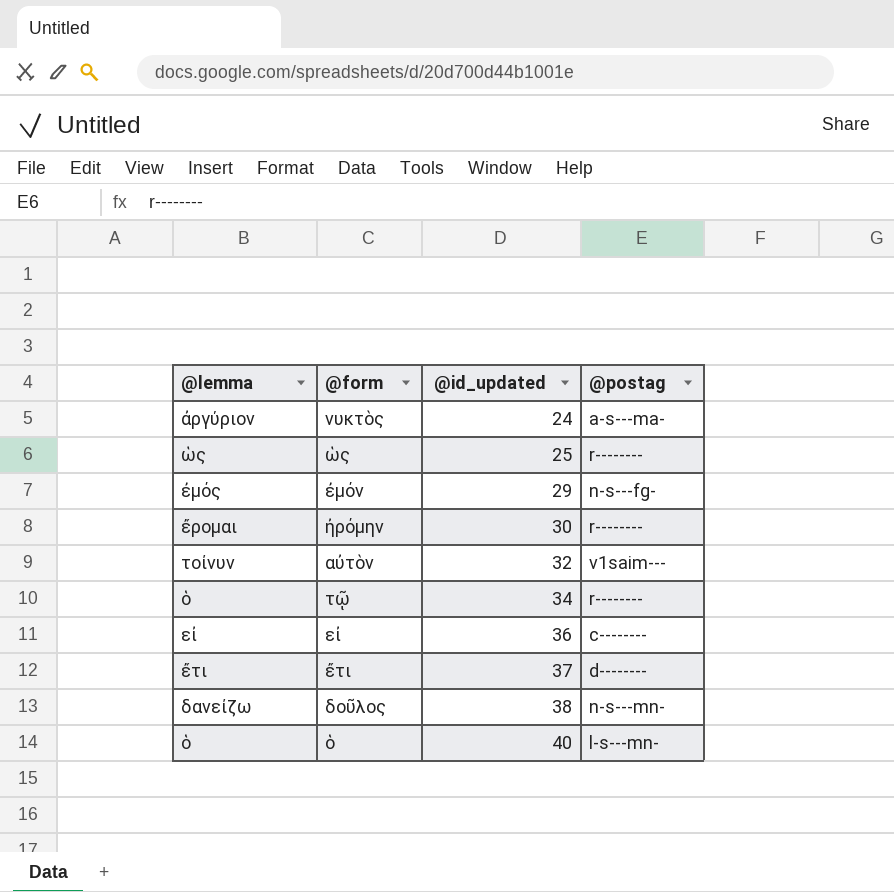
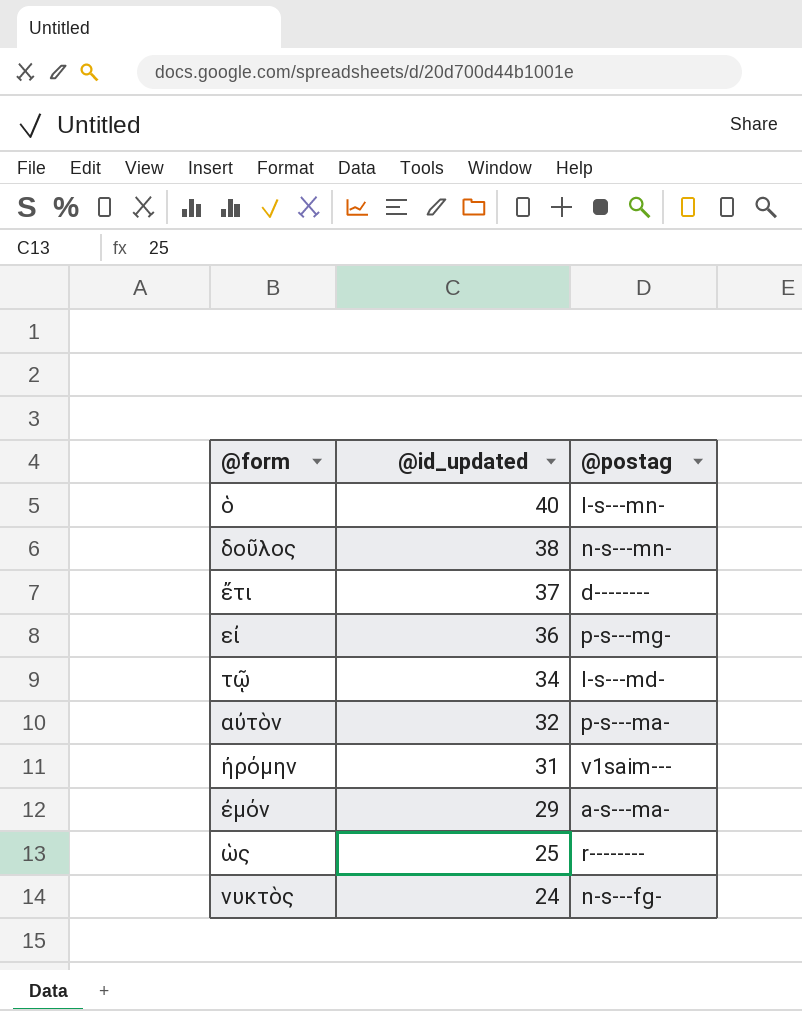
row order: @id_updated ascending -> @id_updated descending
column @lemma | position: 1 -> none
εἰ | @postag: c-------- -> p-s---mg-
τῷ | @postag: r-------- -> l-s---md-
αὐτὸν | @postag: v1saim--- -> p-s---ma-
ἠρόμην | @id_updated: 30 -> 31
ἠρόμην | @postag: r-------- -> v1saim---
ἐμόν | @postag: n-s---fg- -> a-s---ma-
νυκτὸς | @postag: a-s---ma- -> n-s---fg-

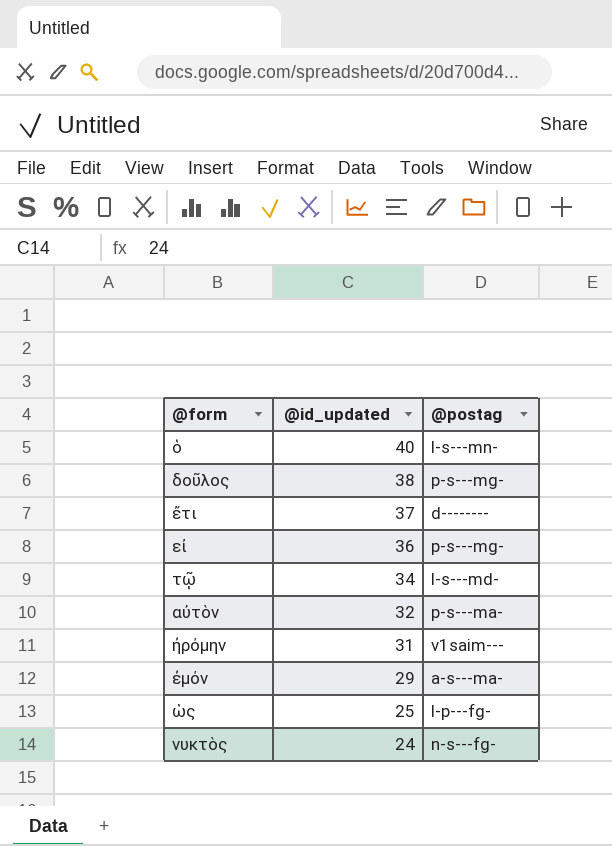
δοῦλος | @postag: n-s---mn- -> p-s---mg-
ὡς | @postag: r-------- -> l-p---fg-

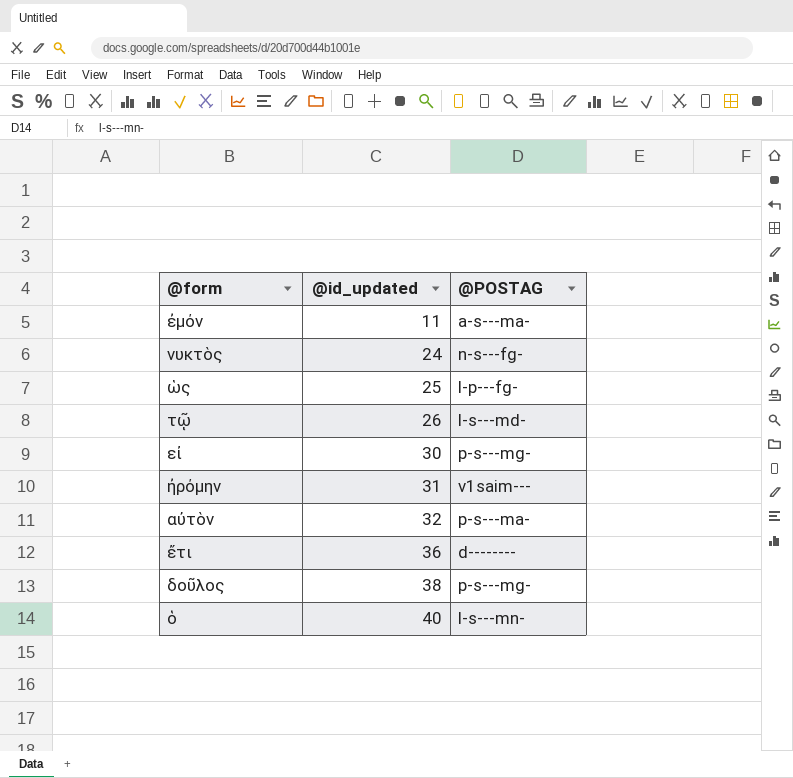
row order: @id_updated descending -> @id_updated ascending
column name: @postag -> @POSTAG
ἐμόν | @id_updated: 29 -> 11
τῷ | @id_updated: 34 -> 26
εἰ | @id_updated: 36 -> 30
ἔτι | @id_updated: 37 -> 36

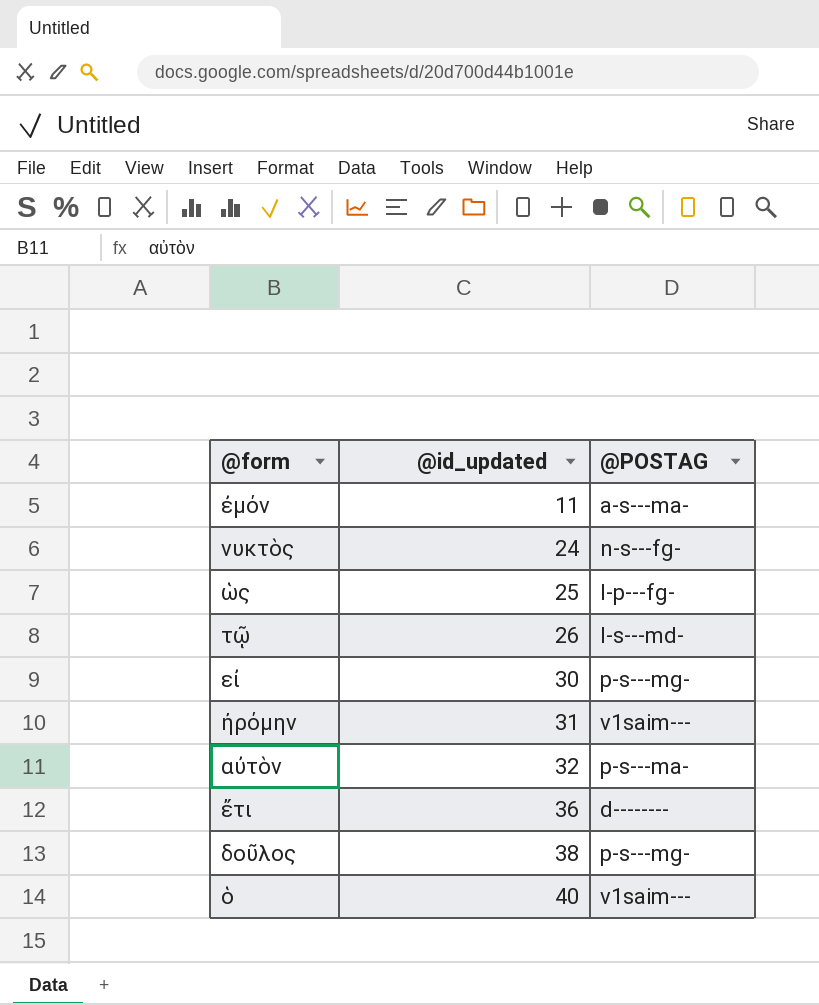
ὁ | @POSTAG: l-s---mn- -> v1saim---

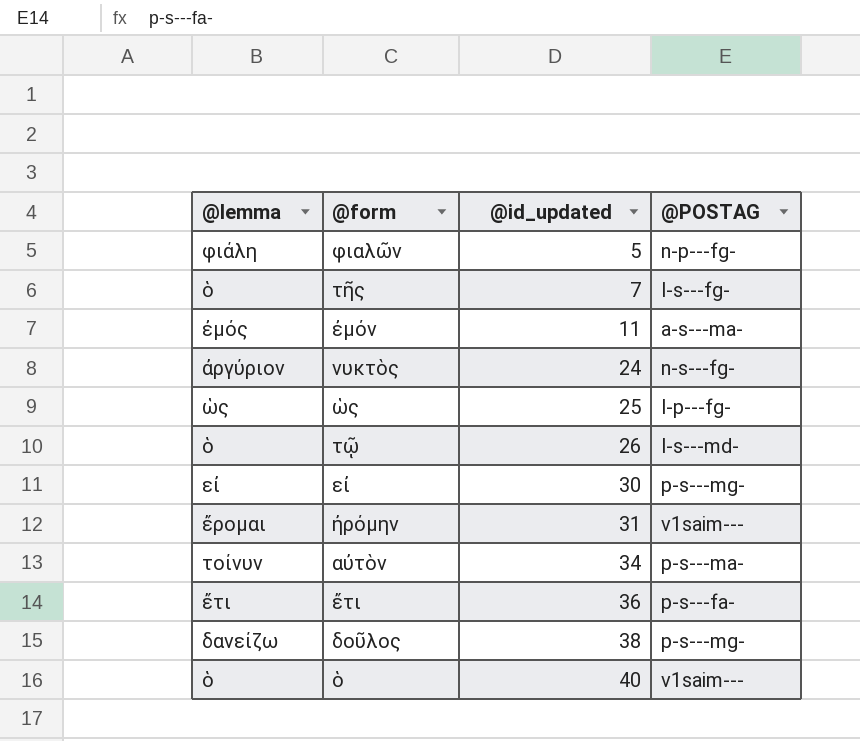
column @lemma | position: none -> 1
row φιαλῶν: none -> φιάλη | 5 | n-p---fg-
row τῆς: none -> ὁ | 7 | l-s---fg-
αὐτὸν | @id_updated: 32 -> 34
ἔτι | @POSTAG: d-------- -> p-s---fa-

